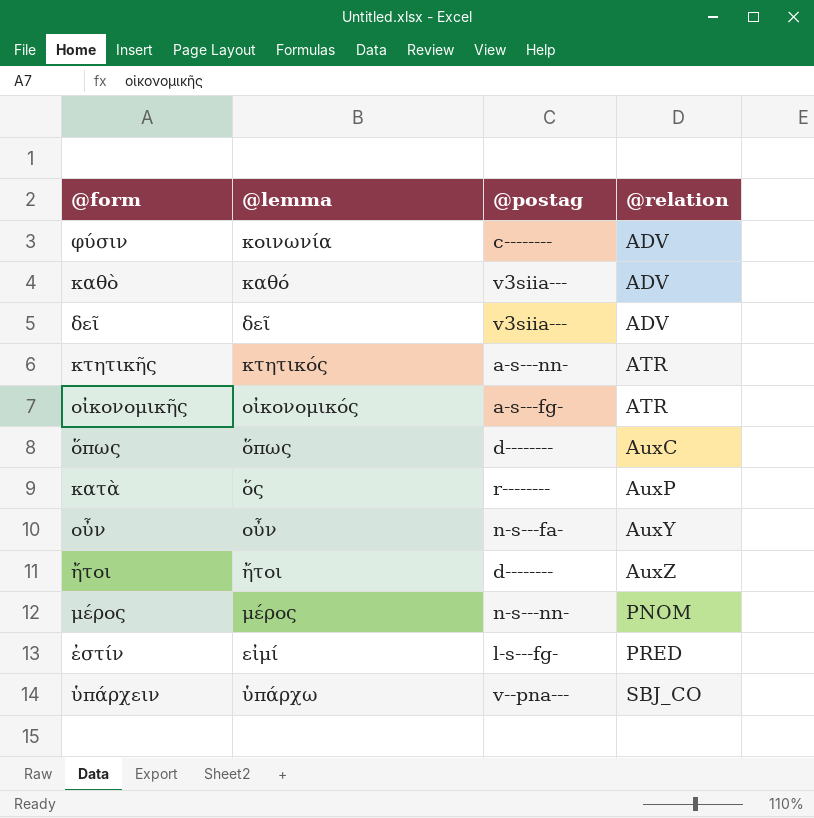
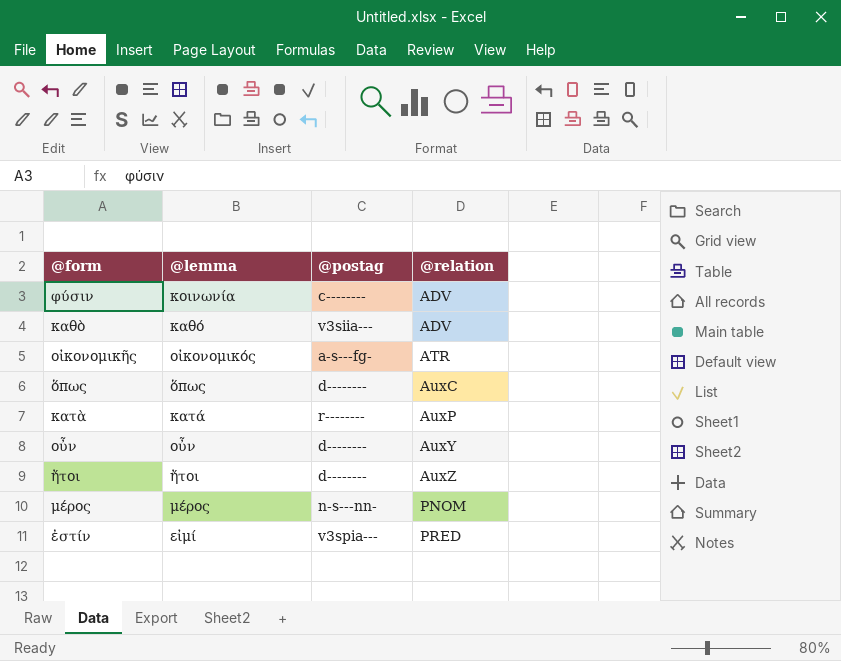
row δεῖ: δεῖ | v3siia--- | ADV -> none
row κτητικῆς: κτητικός | a-s---nn- | ATR -> none
row ὑπάρχειν: ὑπάρχω | v--pna--- | SBJ_CO -> none
κατὰ | @lemma: ὅς -> κατά
οὖν | @postag: n-s---fa- -> d--------
ἐστίν | @postag: l-s---fg- -> v3spia---

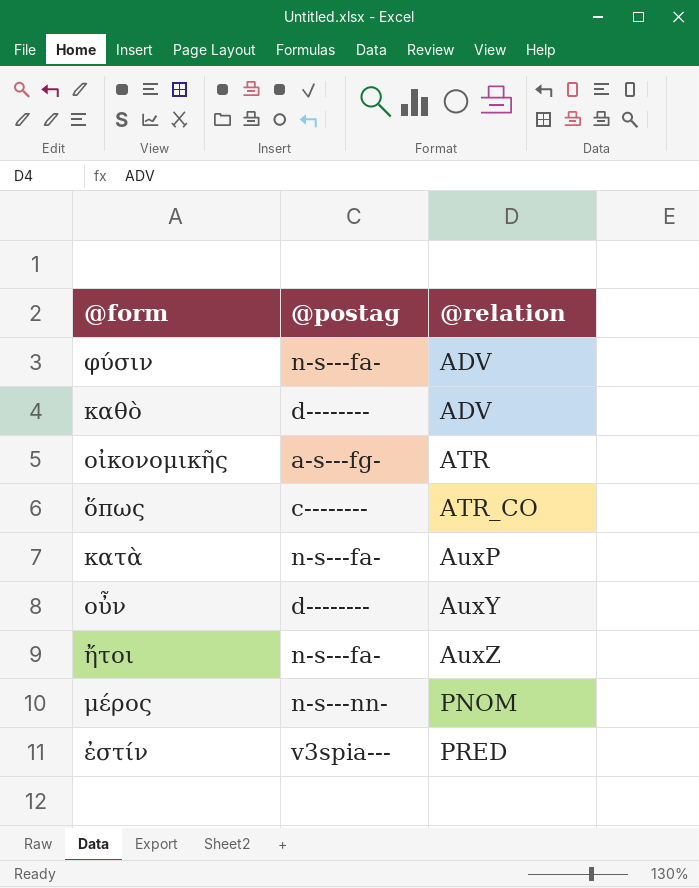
column @lemma | position: 2 -> none
φύσιν | @postag: c-------- -> n-s---fa-
καθὸ | @postag: v3siia--- -> d--------
ὅπως | @postag: d-------- -> c--------
ὅπως | @relation: AuxC -> ATR_CO
κατὰ | @postag: r-------- -> n-s---fa-
ἤτοι | @postag: d-------- -> n-s---fa-

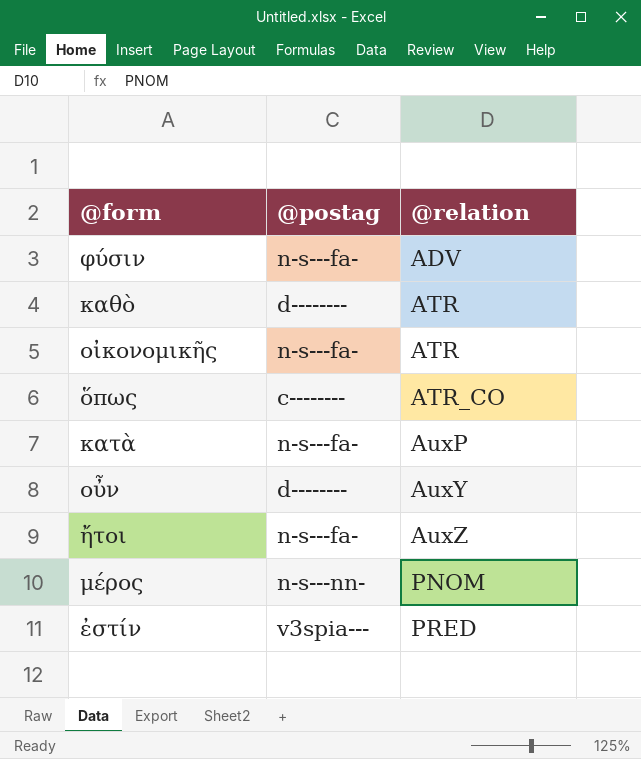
καθὸ | @relation: ADV -> ATR
οἰκονομικῆς | @postag: a-s---fg- -> n-s---fa-

